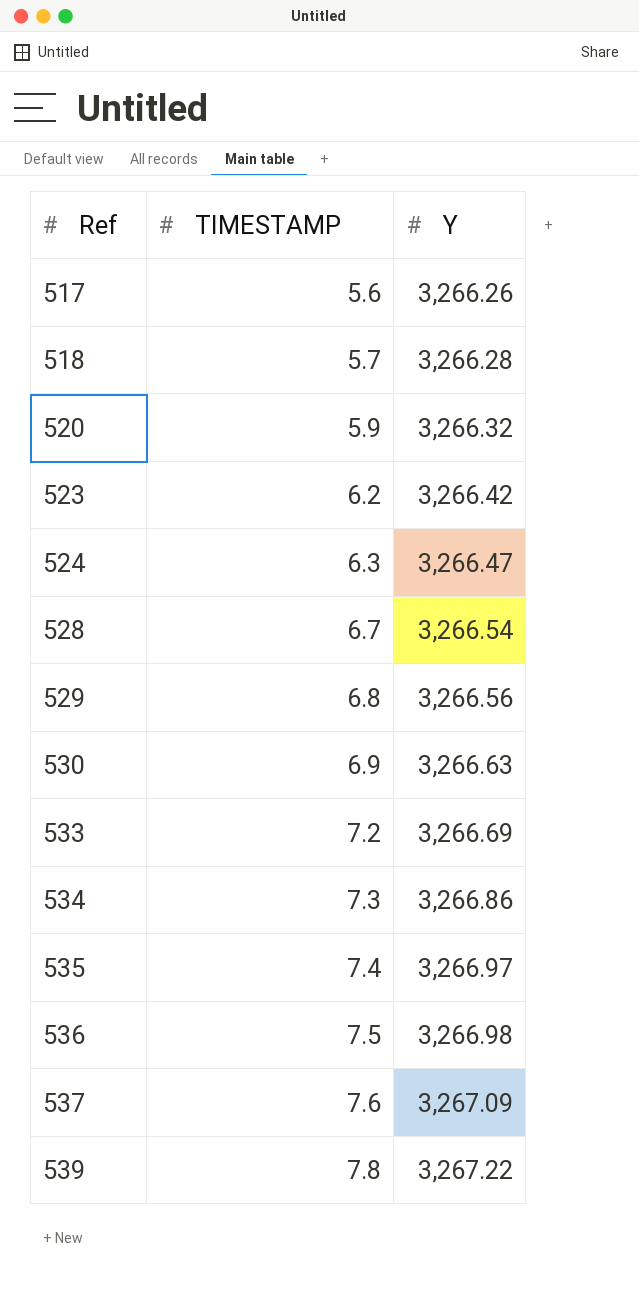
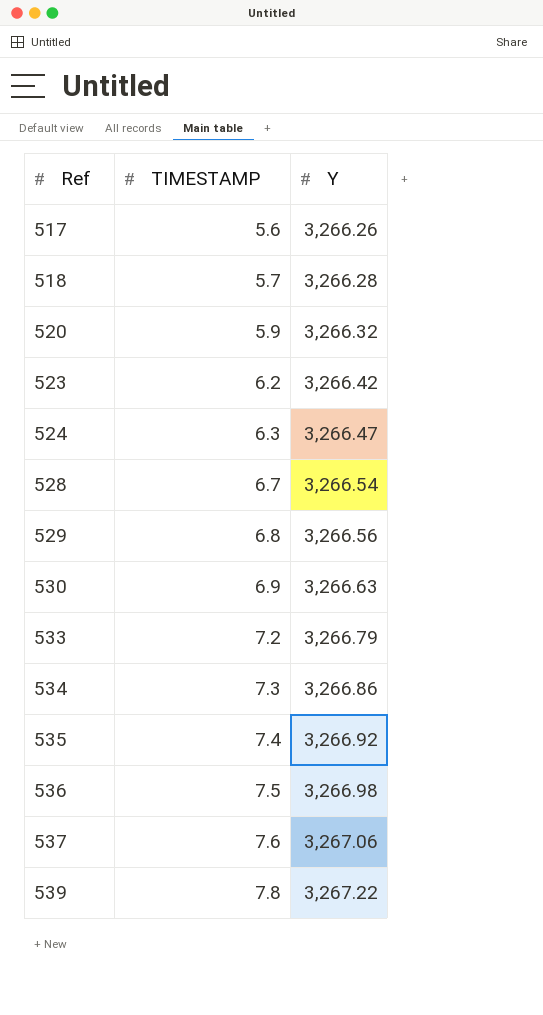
533 | Y: 3,266.69 -> 3,266.79
535 | Y: 3,266.97 -> 3,266.92
537 | Y: 3,267.09 -> 3,267.06

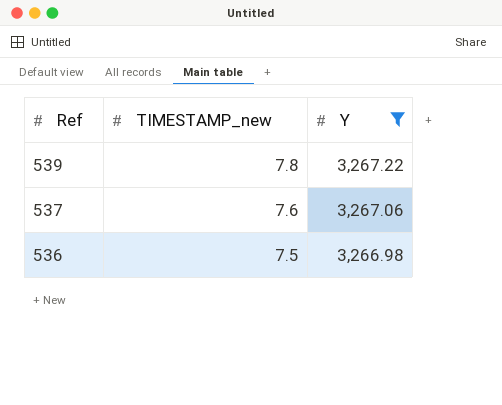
filter: none -> Y >= 3,266.98
row order: Ref ascending -> Ref descending
column name: TIMESTAMP -> TIMESTAMP_new

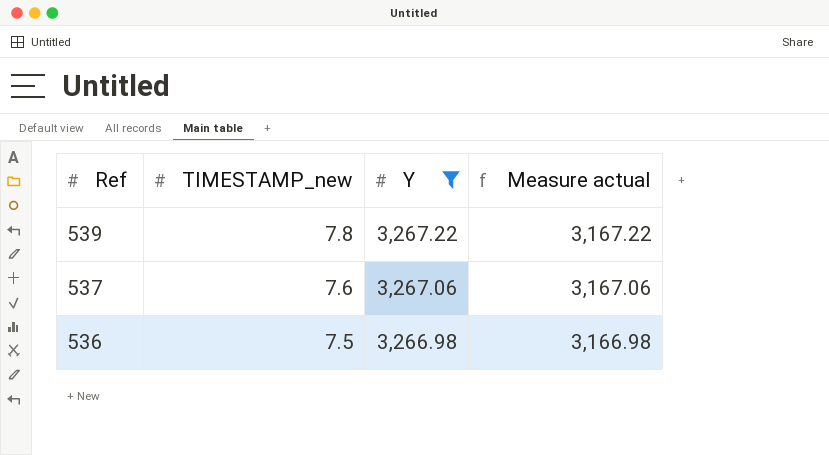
column Measure actual | formula: none -> [Y] - 100

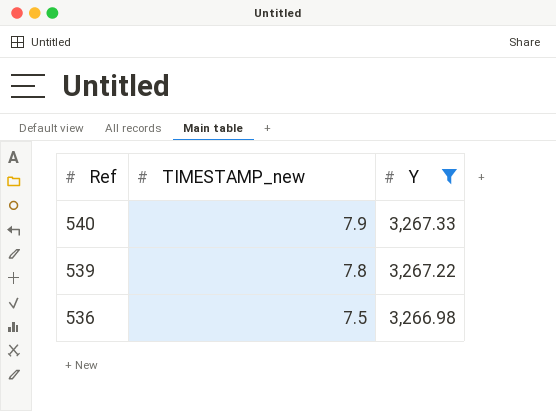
column Measure actual | formula: [Y] - 100 -> none
row 537: 7.6 | 3,267.06 | 3,167.06 -> none
row 540: none -> 7.9 | 3,267.33

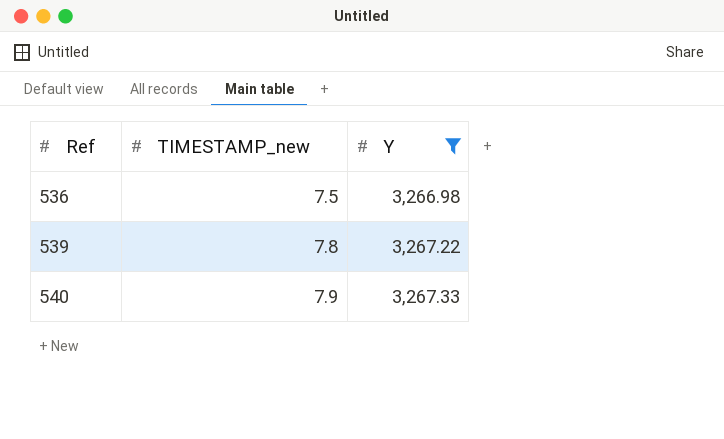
row order: Ref descending -> Ref ascending

